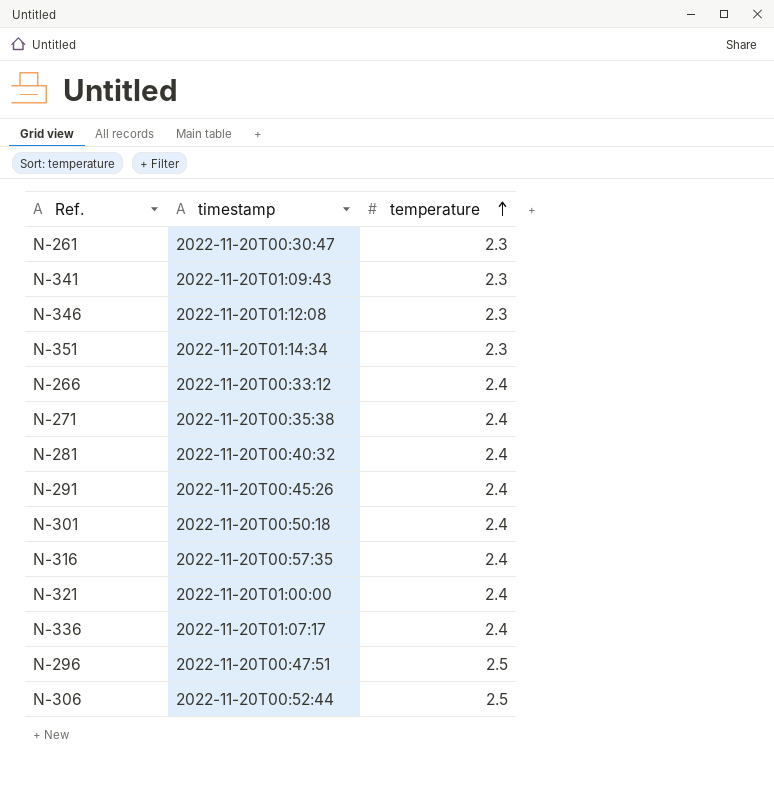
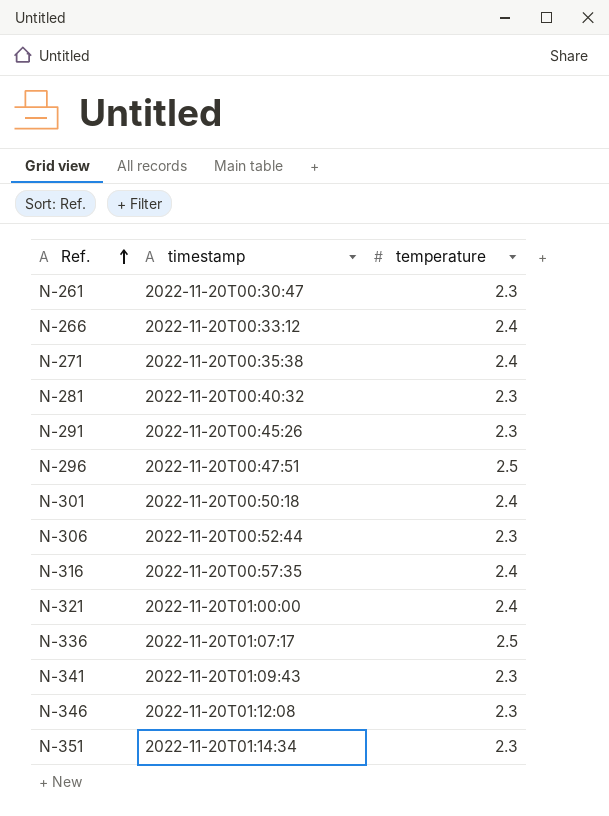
row order: temperature ascending -> Ref. ascending
N-281 | temperature: 2.4 -> 2.3
N-291 | temperature: 2.4 -> 2.3
N-306 | temperature: 2.5 -> 2.3
N-336 | temperature: 2.4 -> 2.5

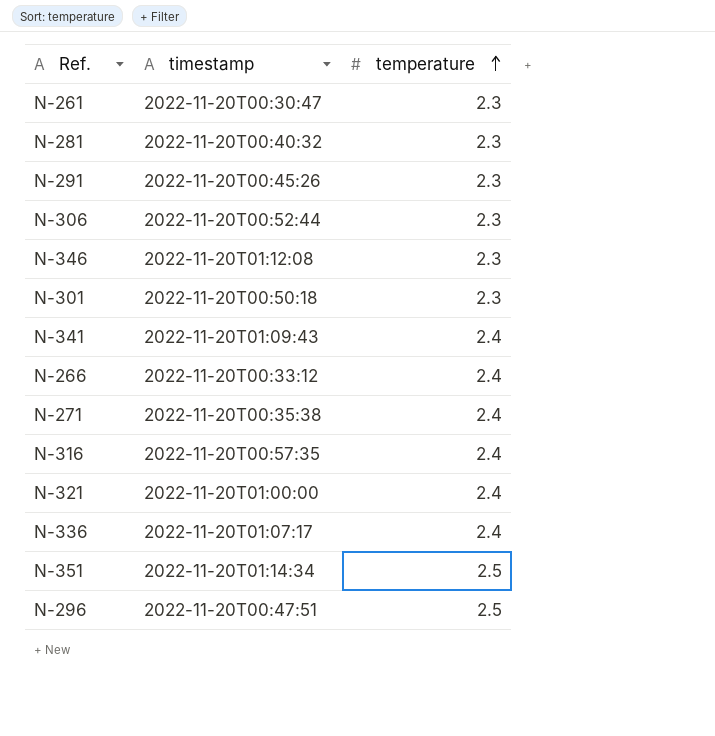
row order: Ref. ascending -> temperature ascending
N-301 | temperature: 2.4 -> 2.3
N-341 | temperature: 2.3 -> 2.4
N-336 | temperature: 2.5 -> 2.4
N-351 | temperature: 2.3 -> 2.5

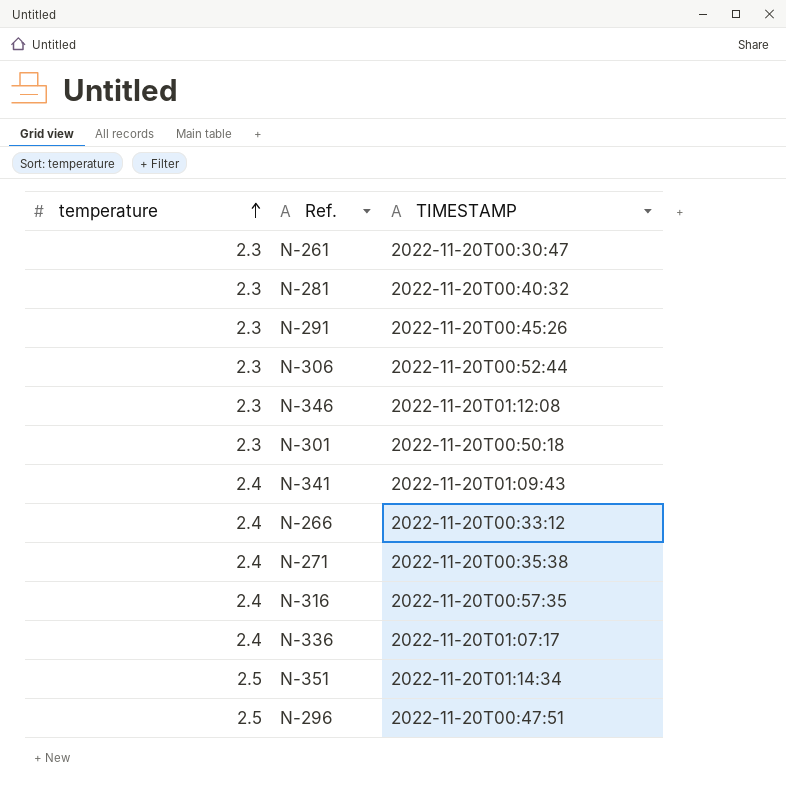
column temperature | position: 3 -> 1
column name: timestamp -> TIMESTAMP
row N-321: 2022-11-20T01:00:00 | 2.4 -> none

